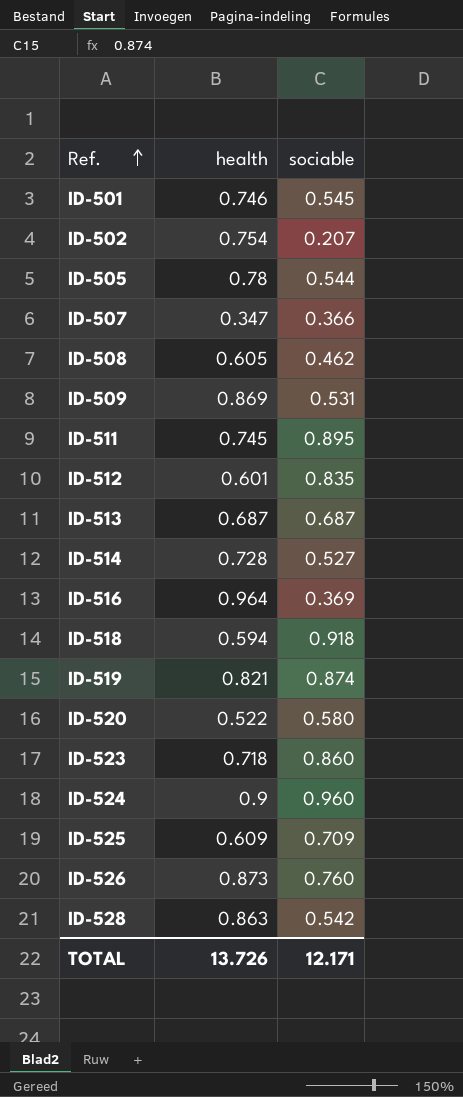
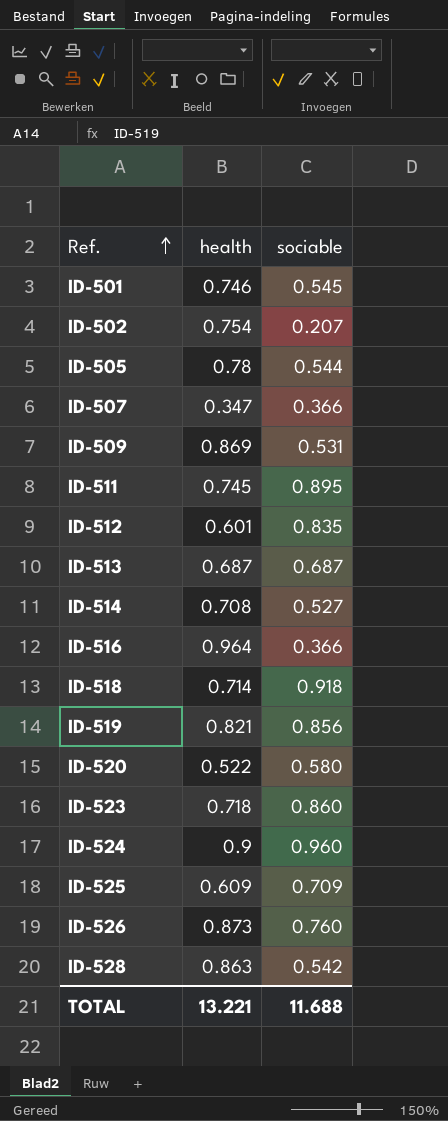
row ID-508: 0.605 | 0.462 -> none
ID-514 | health: 0.728 -> 0.708
ID-516 | sociable: 0.369 -> 0.366
ID-518 | health: 0.594 -> 0.714
ID-519 | sociable: 0.874 -> 0.856
TOTAL | health: 13.726 -> 13.221
TOTAL | sociable: 12.171 -> 11.688

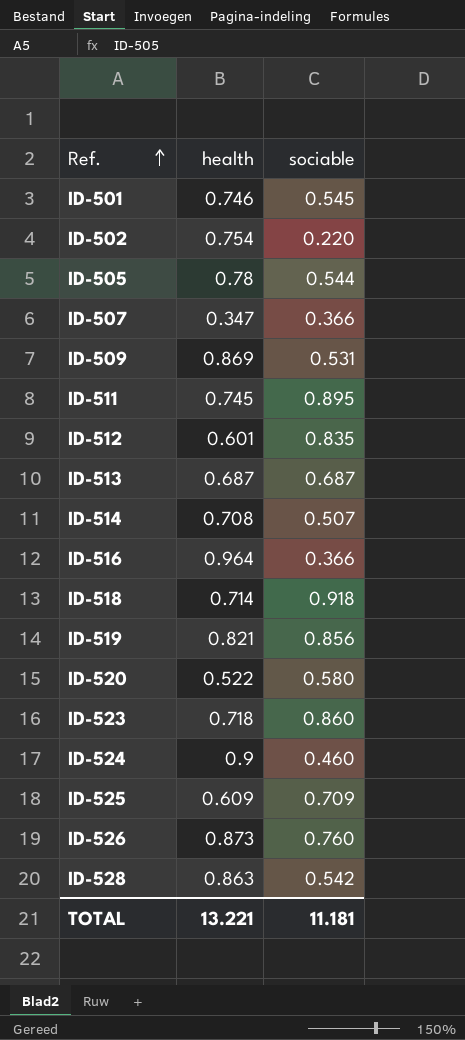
ID-502 | sociable: 0.207 -> 0.220
ID-514 | sociable: 0.527 -> 0.507
ID-524 | sociable: 0.960 -> 0.460
TOTAL | sociable: 11.688 -> 11.181

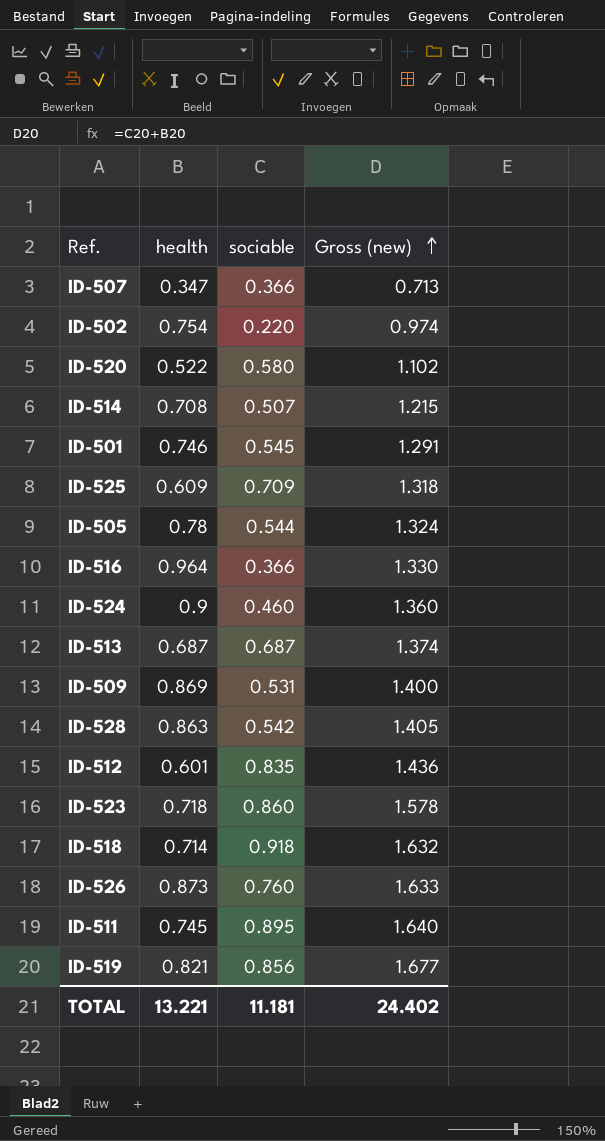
row order: Ref. ascending -> Gross (new) ascending
column Gross (new) | formula: none -> [health] + [sociable]

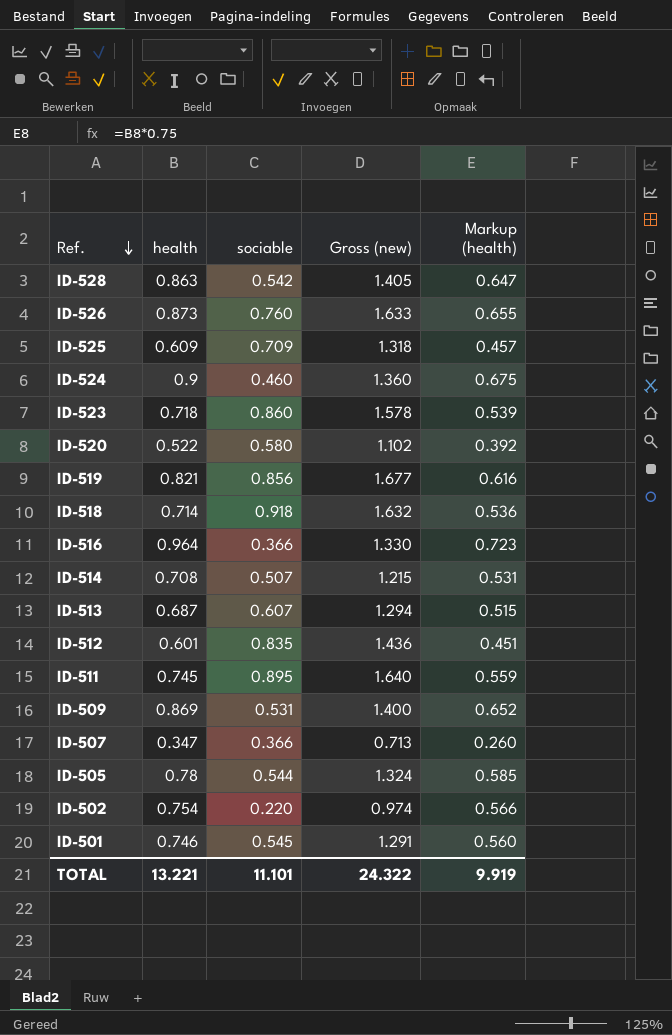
row order: Gross (new) ascending -> Ref. descending
column Markup (health) | formula: none -> [health] * 0.75
ID-513 | sociable: 0.687 -> 0.607
ID-513 | Gross (new): 1.374 -> 1.294
TOTAL | sociable: 11.181 -> 11.101
TOTAL | Gross (new): 24.402 -> 24.322

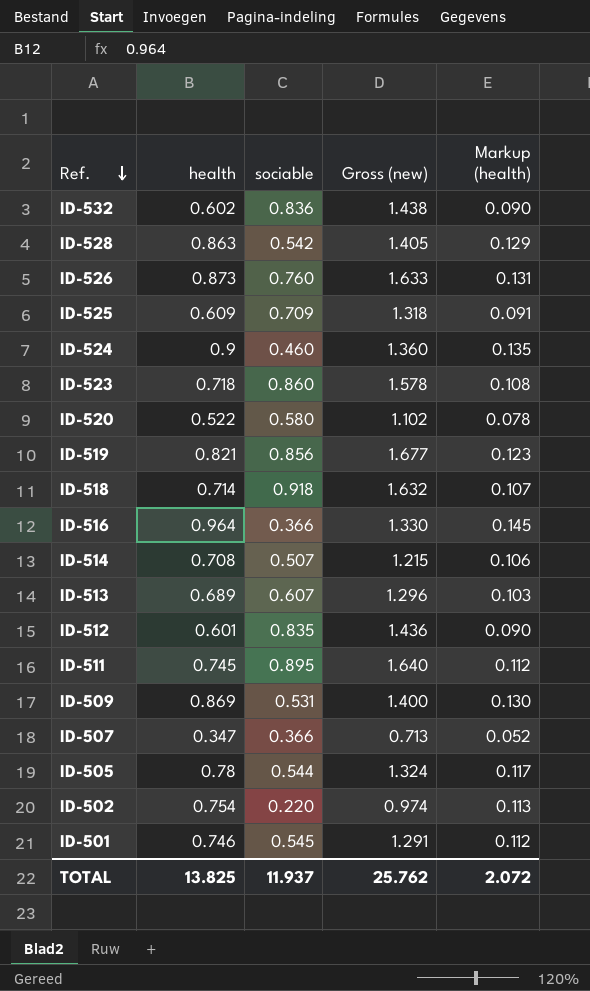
column Markup (health) | formula: [health] * 0.75 -> [health] * 0.15
row ID-532: none -> 0.602 | 0.836 | 1.438 | 0.090
ID-513 | health: 0.687 -> 0.689
ID-513 | Gross (new): 1.294 -> 1.296
TOTAL | health: 13.221 -> 13.825
TOTAL | sociable: 11.101 -> 11.937
TOTAL | Gross (new): 24.322 -> 25.762
TOTAL | Markup (health): 9.919 -> 2.072

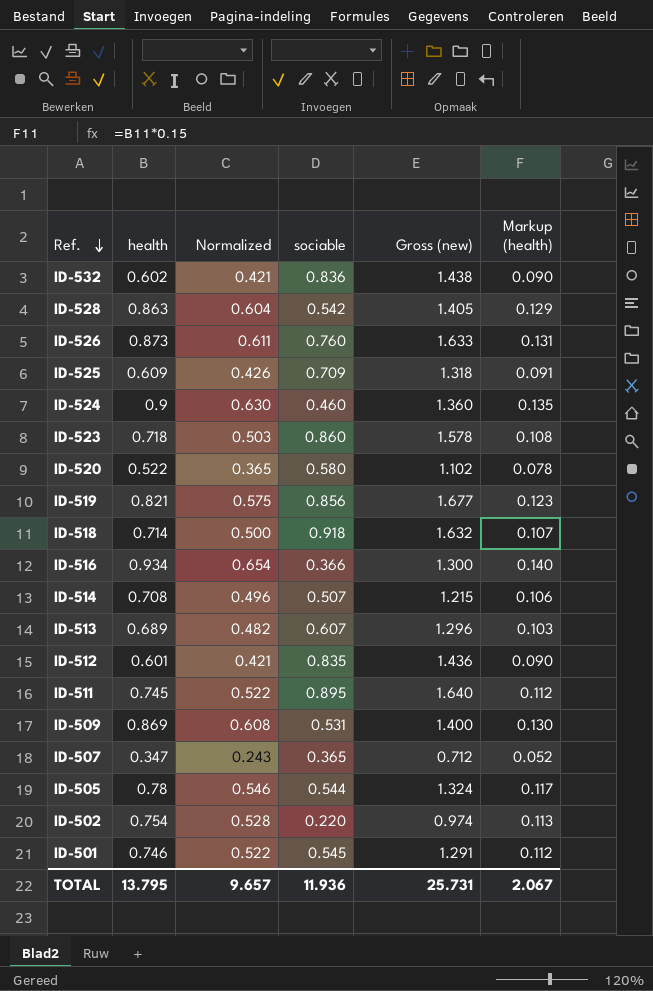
column Normalized | formula: none -> [health] * 0.7
ID-516 | health: 0.964 -> 0.934
ID-516 | Gross (new): 1.330 -> 1.300
ID-516 | Markup (health): 0.145 -> 0.140
ID-507 | sociable: 0.366 -> 0.365
ID-507 | Gross (new): 0.713 -> 0.712
TOTAL | health: 13.825 -> 13.795
TOTAL | sociable: 11.937 -> 11.936
TOTAL | Gross (new): 25.762 -> 25.731
TOTAL | Markup (health): 2.072 -> 2.067

